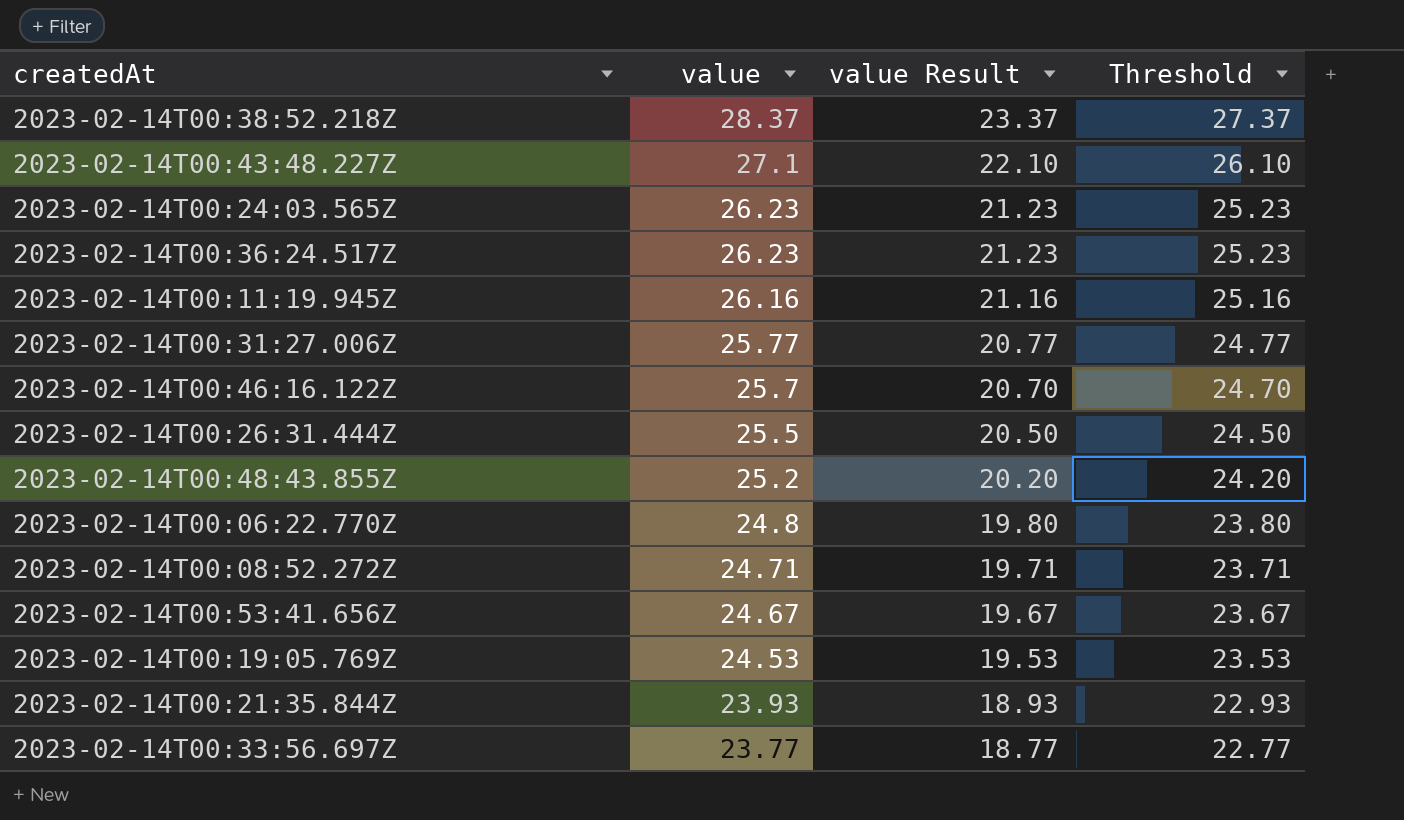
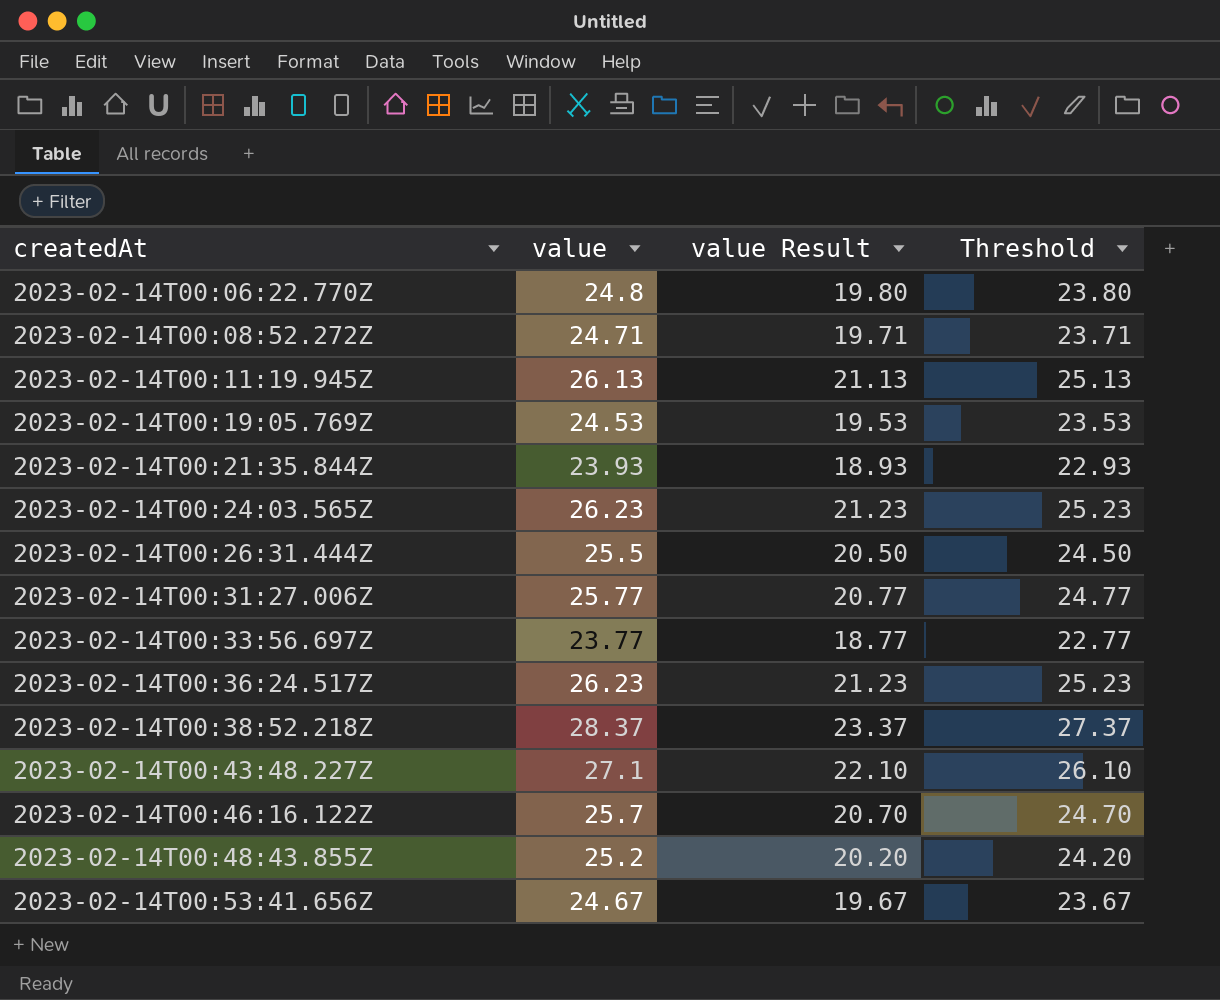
row order: value descending -> createdAt ascending
2023-02-14T00:11:19.945Z | value: 26.16 -> 26.13
2023-02-14T00:11:19.945Z | value Result: 21.16 -> 21.13
2023-02-14T00:11:19.945Z | Threshold: 25.16 -> 25.13

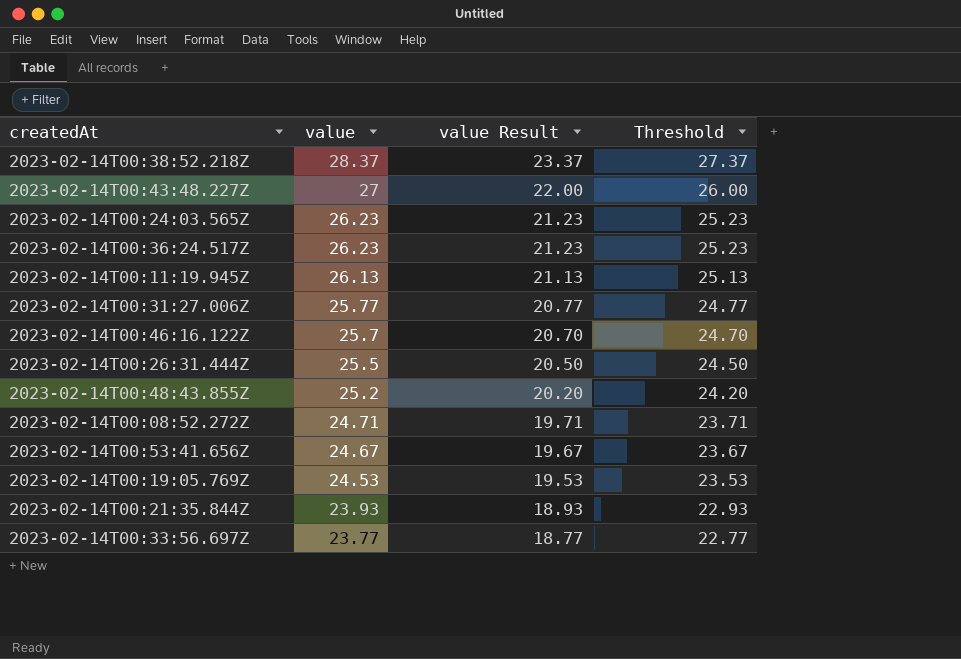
row order: createdAt ascending -> value descending
row 2023-02-14T00:06:22.770Z: 24.8 | 19.80 | 23.80 -> none
2023-02-14T00:43:48.227Z | value: 27.1 -> 27
2023-02-14T00:43:48.227Z | value Result: 22.10 -> 22.00
2023-02-14T00:43:48.227Z | Threshold: 26.10 -> 26.00

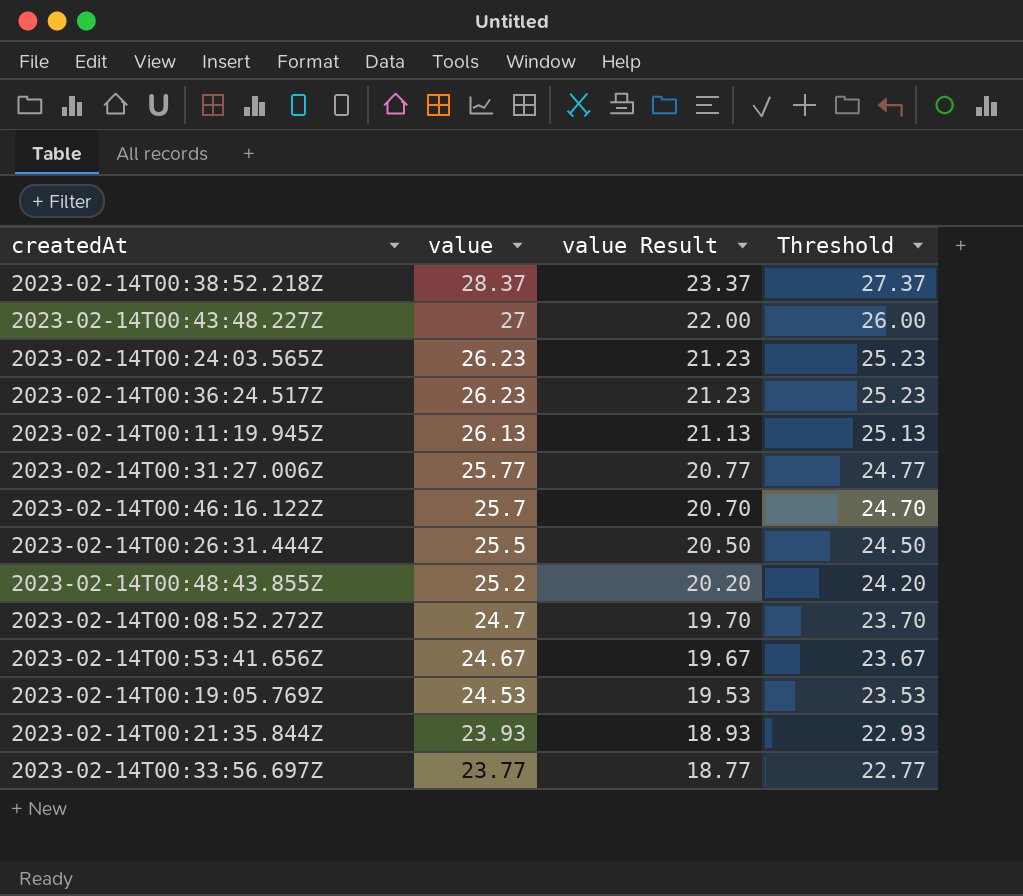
2023-02-14T00:08:52.272Z | value: 24.71 -> 24.7
2023-02-14T00:08:52.272Z | value Result: 19.71 -> 19.70
2023-02-14T00:08:52.272Z | Threshold: 23.71 -> 23.70

